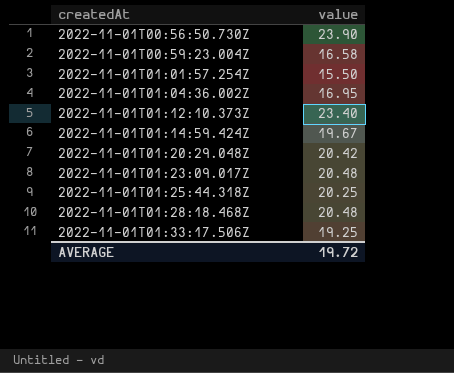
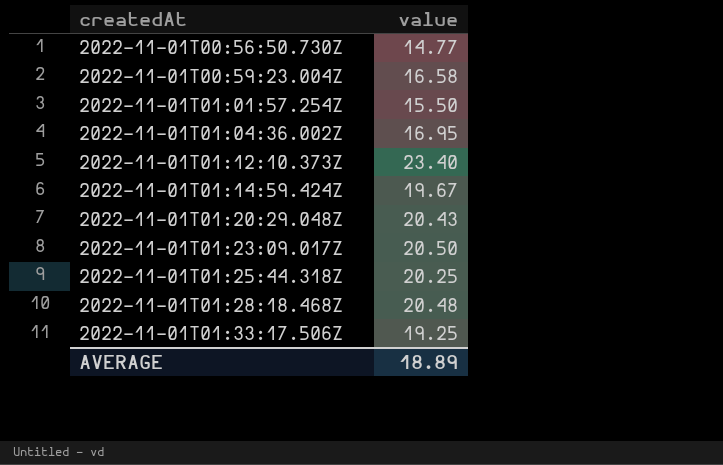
2022-11-01T00:56:50.730Z | value: 23.90 -> 14.77
2022-11-01T01:20:29.048Z | value: 20.42 -> 20.43
2022-11-01T01:23:09.017Z | value: 20.48 -> 20.50
AVERAGE | value: 19.72 -> 18.89

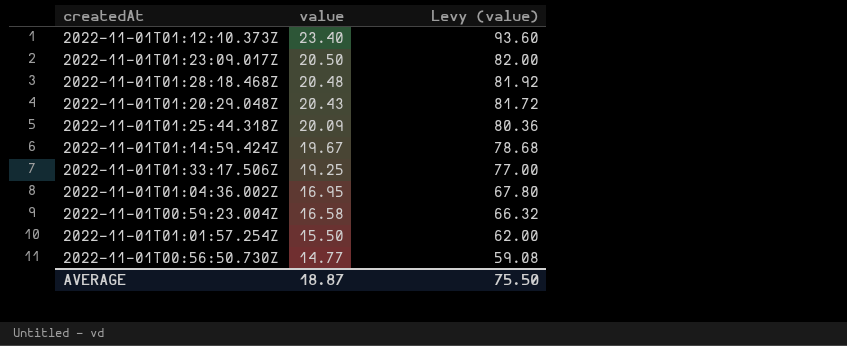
row order: createdAt ascending -> value descending
column Levy (value) | formula: none -> [value] * 4
2022-11-01T01:25:44.318Z | value: 20.25 -> 20.09
AVERAGE | value: 18.89 -> 18.87

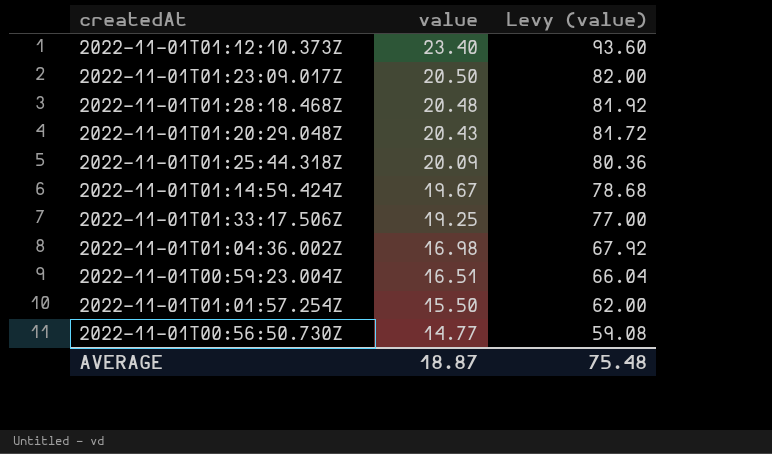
2022-11-01T01:04:36.002Z | value: 16.95 -> 16.98
2022-11-01T01:04:36.002Z | Levy (value): 67.80 -> 67.92
2022-11-01T00:59:23.004Z | value: 16.58 -> 16.51
2022-11-01T00:59:23.004Z | Levy (value): 66.32 -> 66.04
AVERAGE | Levy (value): 75.50 -> 75.48

